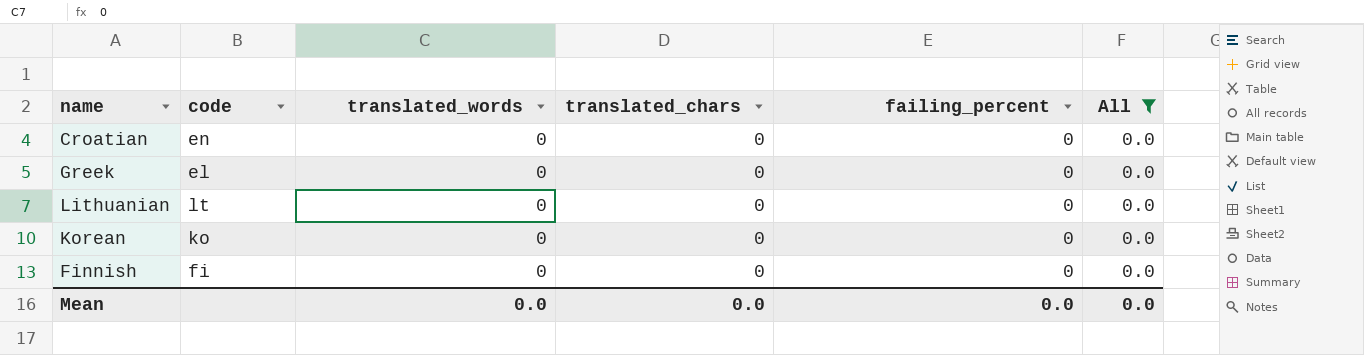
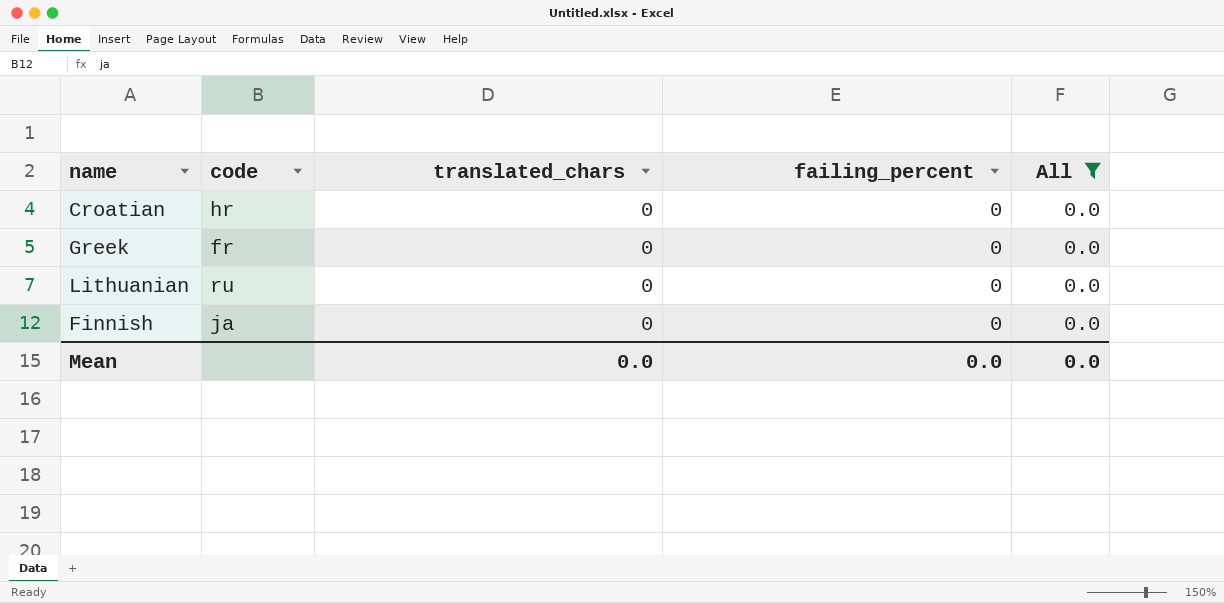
column translated_words | position: 3 -> none
row Korean: ko | 0 | 0 | 0 | 0.0 -> none
Croatian | code: en -> hr
Greek | code: el -> fr
Lithuanian | code: lt -> ru
Finnish | code: fi -> ja

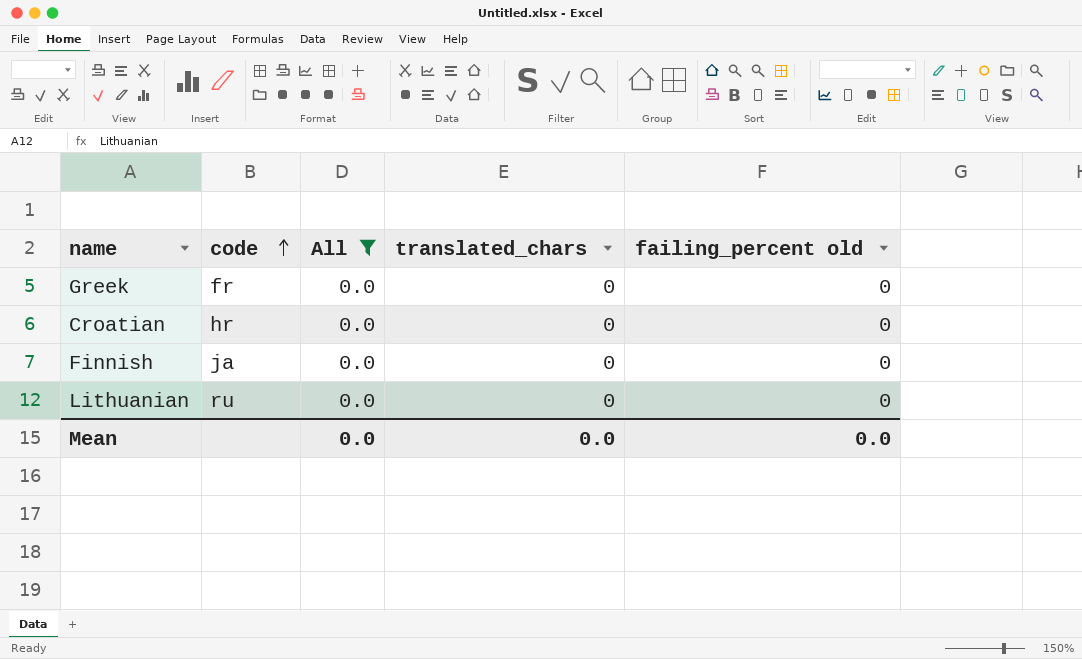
row order: none -> code ascending
column All | position: 5 -> 3
column name: failing_percent -> failing_percent old

